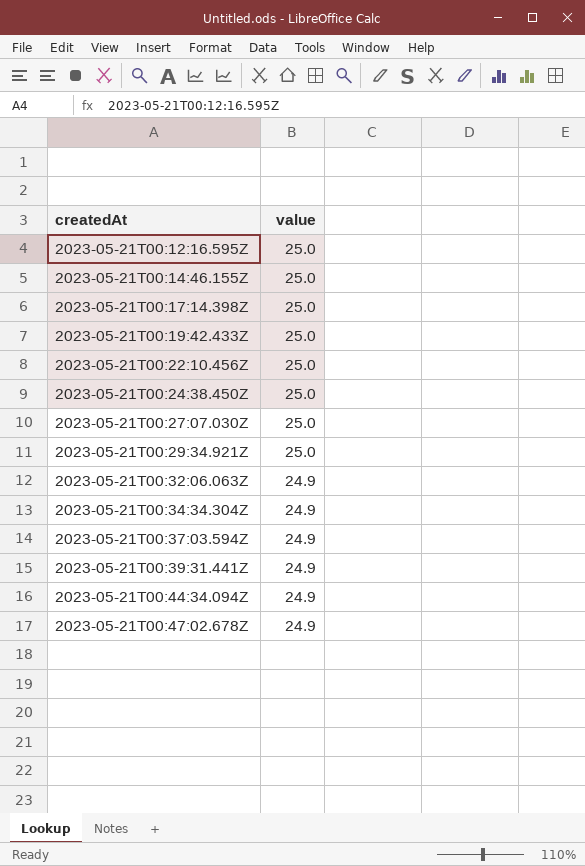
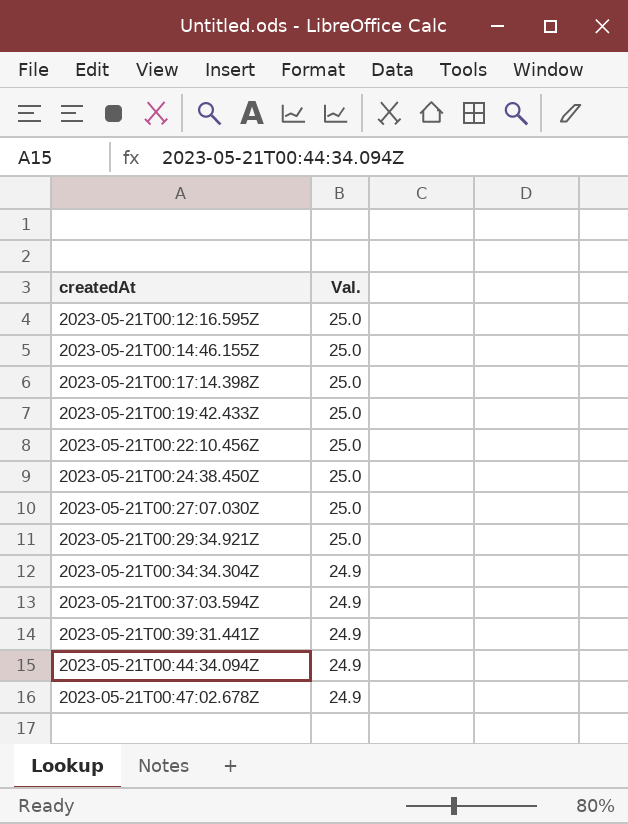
column name: value -> Val.
row 2023-05-21T00:32:06.063Z: 24.9 -> none

